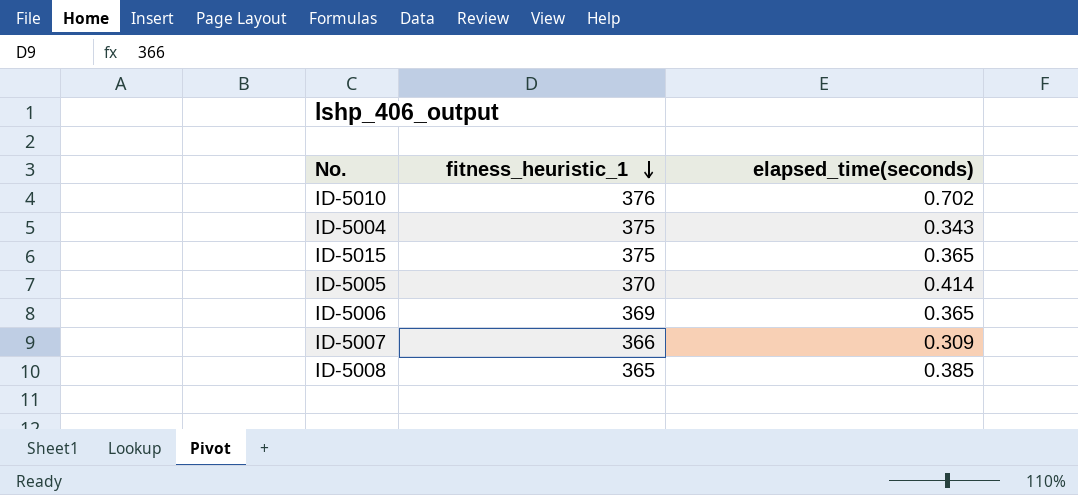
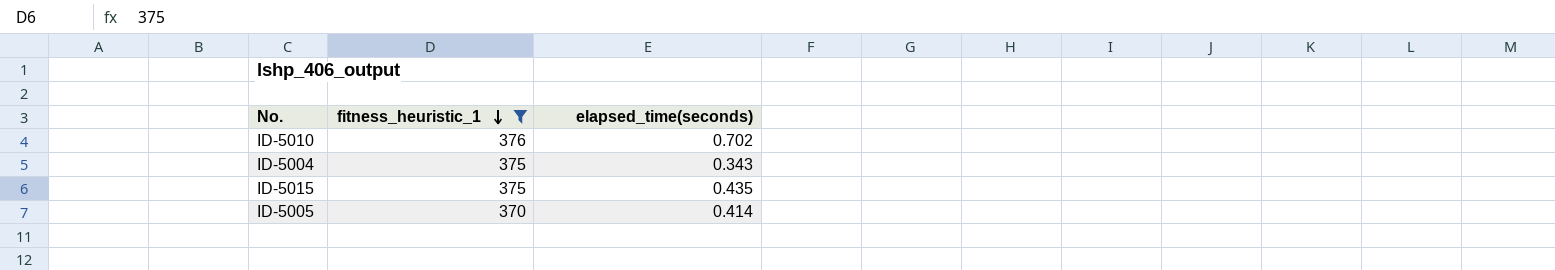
filter: none -> fitness_heuristic_1 >= 370
ID-5015 | elapsed_time(seconds): 0.365 -> 0.435

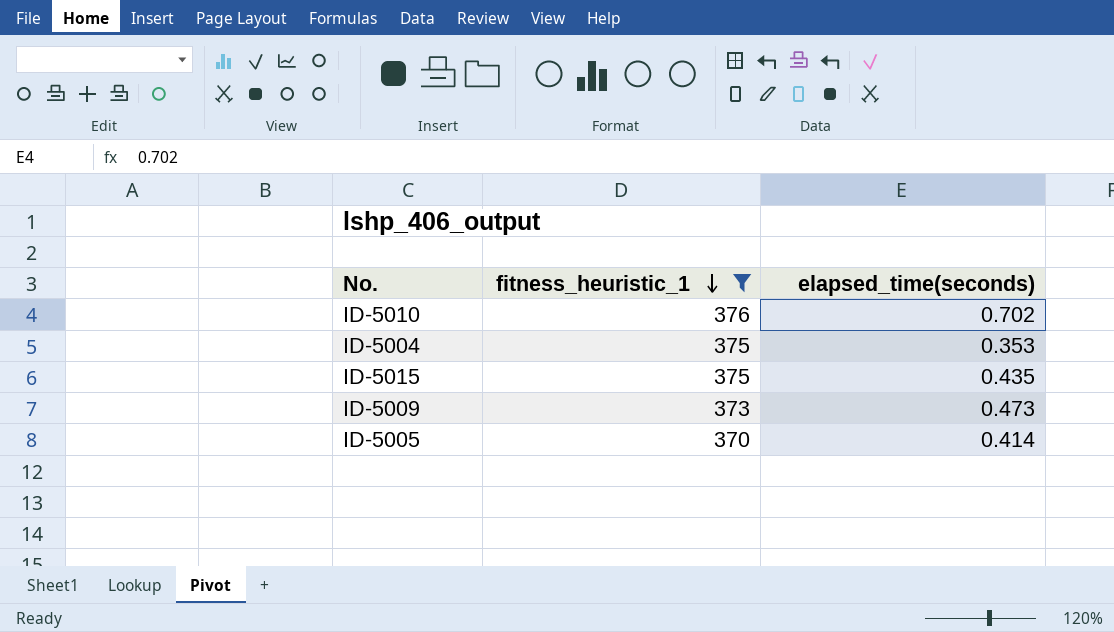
ID-5004 | elapsed_time(seconds): 0.343 -> 0.353
row ID-5009: none -> 373 | 0.473

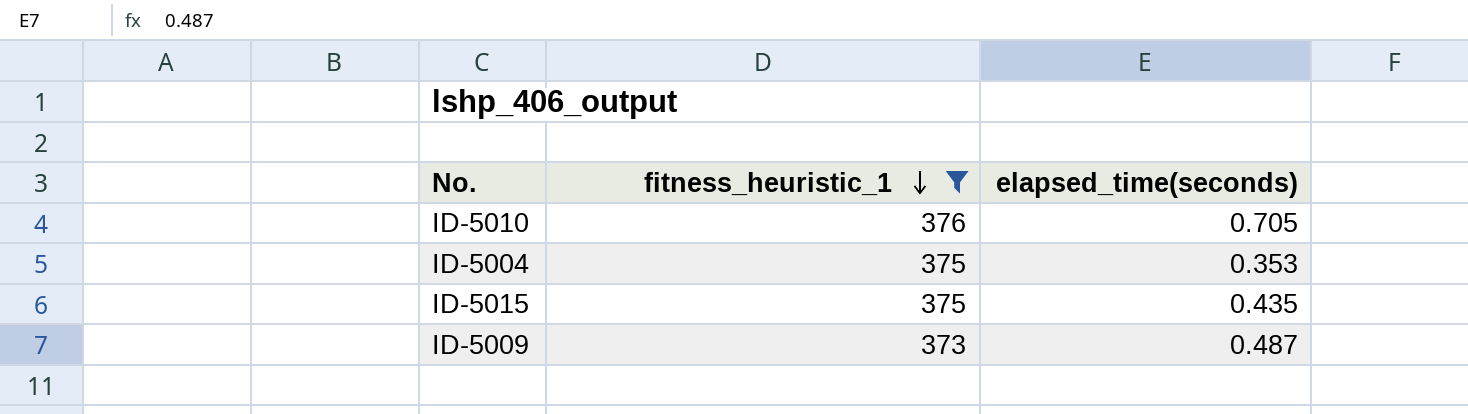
row ID-5005: 370 | 0.414 -> none
ID-5010 | elapsed_time(seconds): 0.702 -> 0.705
ID-5009 | elapsed_time(seconds): 0.473 -> 0.487

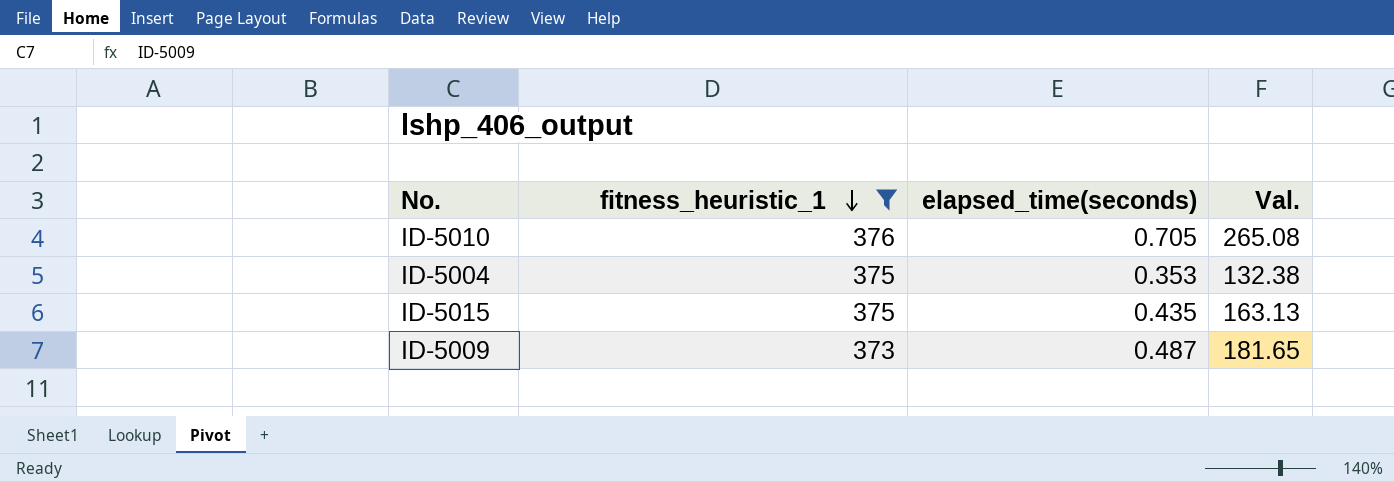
column Val. | formula: none -> [fitness_heuristic_1] * [elapsed_time(seconds)]

